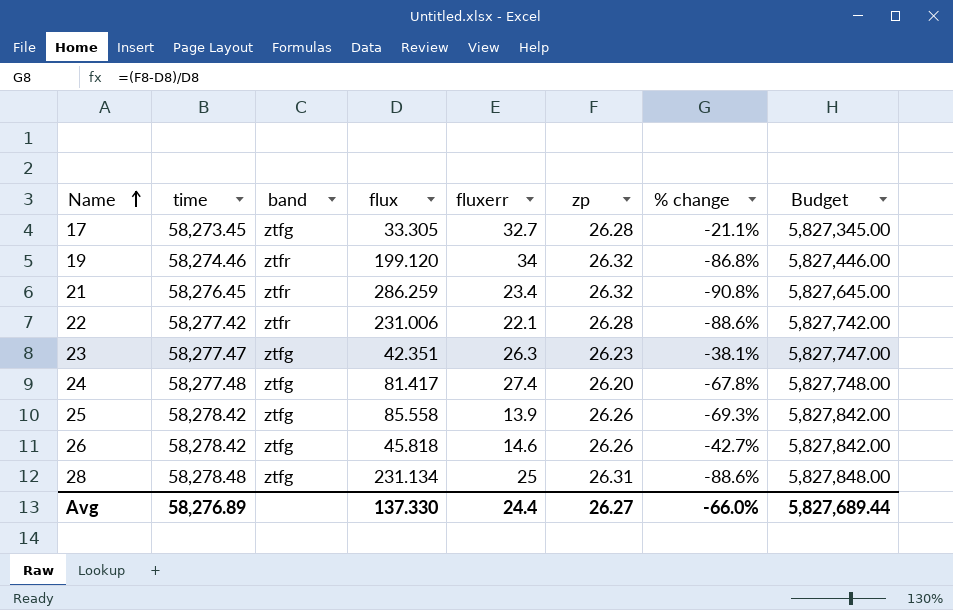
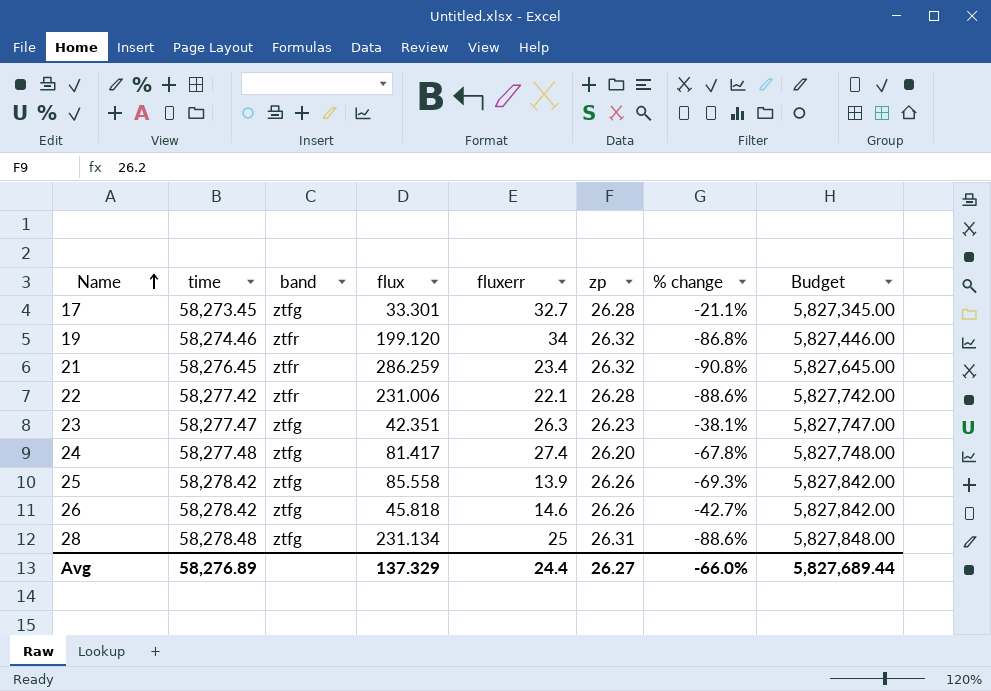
17 | flux: 33.305 -> 33.301
Avg | flux: 137.330 -> 137.329

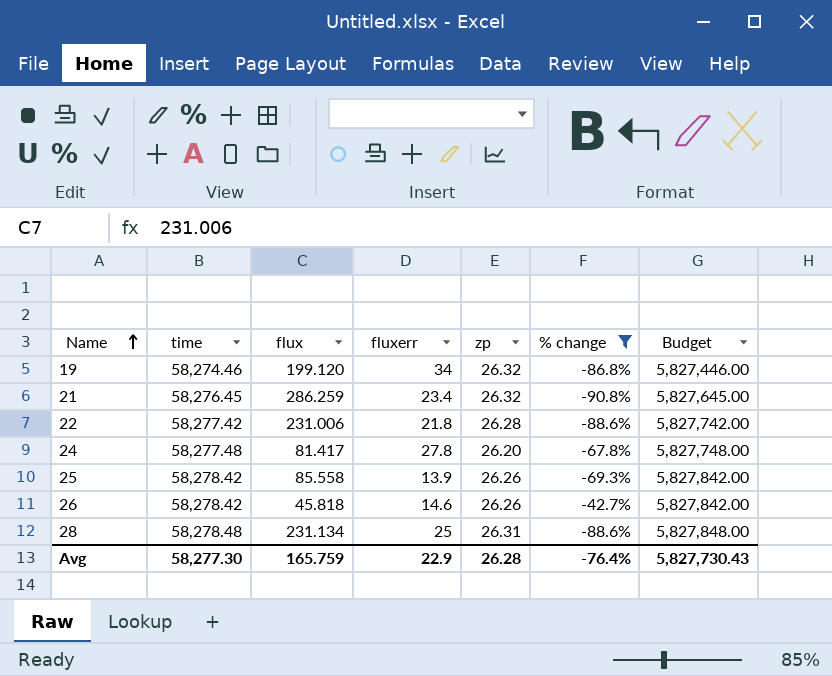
filter: none -> % change <= -42.7%
column band | position: 3 -> none
22 | fluxerr: 22.1 -> 21.8
24 | fluxerr: 27.4 -> 27.8
Avg | time: 58,276.89 -> 58,277.30
Avg | flux: 137.329 -> 165.759
Avg | fluxerr: 24.4 -> 22.9
Avg | zp: 26.27 -> 26.28
Avg | % change: -66.0% -> -76.4%
Avg | Budget: 5,827,689.44 -> 5,827,730.43

